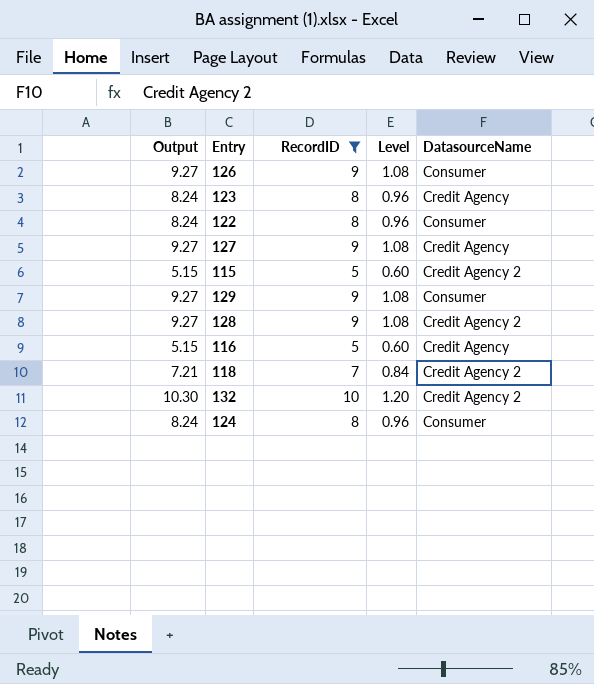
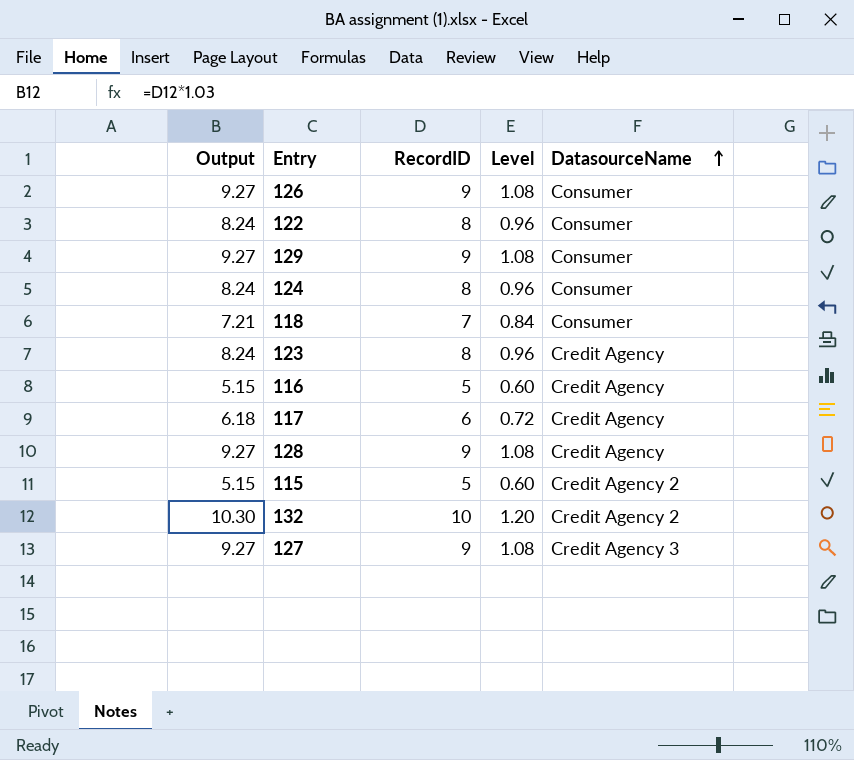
filter: RecordID != 6 -> none
row order: none -> DatasourceName ascending
118 | DatasourceName: Credit Agency 2 -> Consumer
128 | DatasourceName: Credit Agency 2 -> Credit Agency
127 | DatasourceName: Credit Agency -> Credit Agency 3

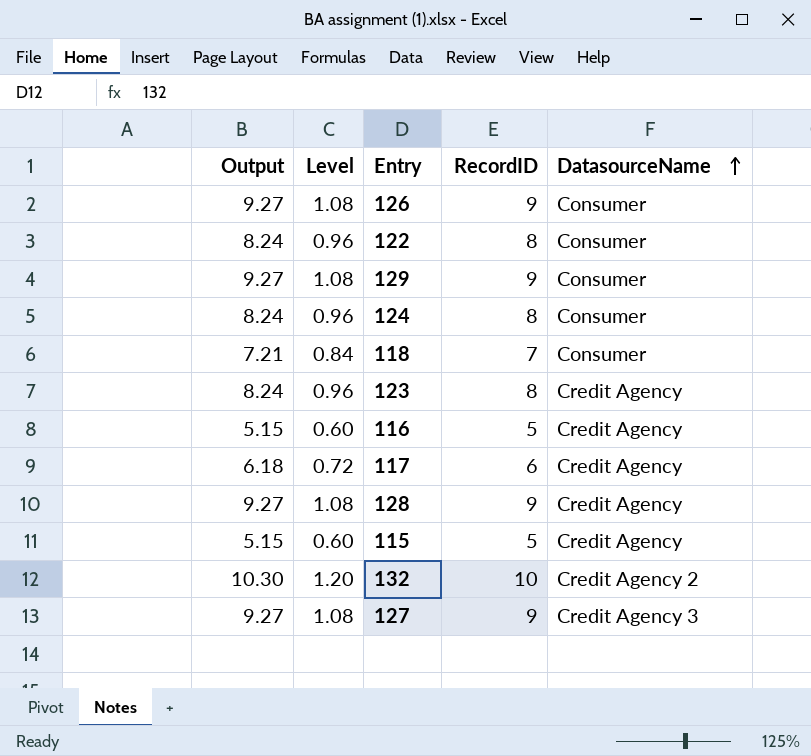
column Level | position: 4 -> 2
115 | DatasourceName: Credit Agency 2 -> Credit Agency

